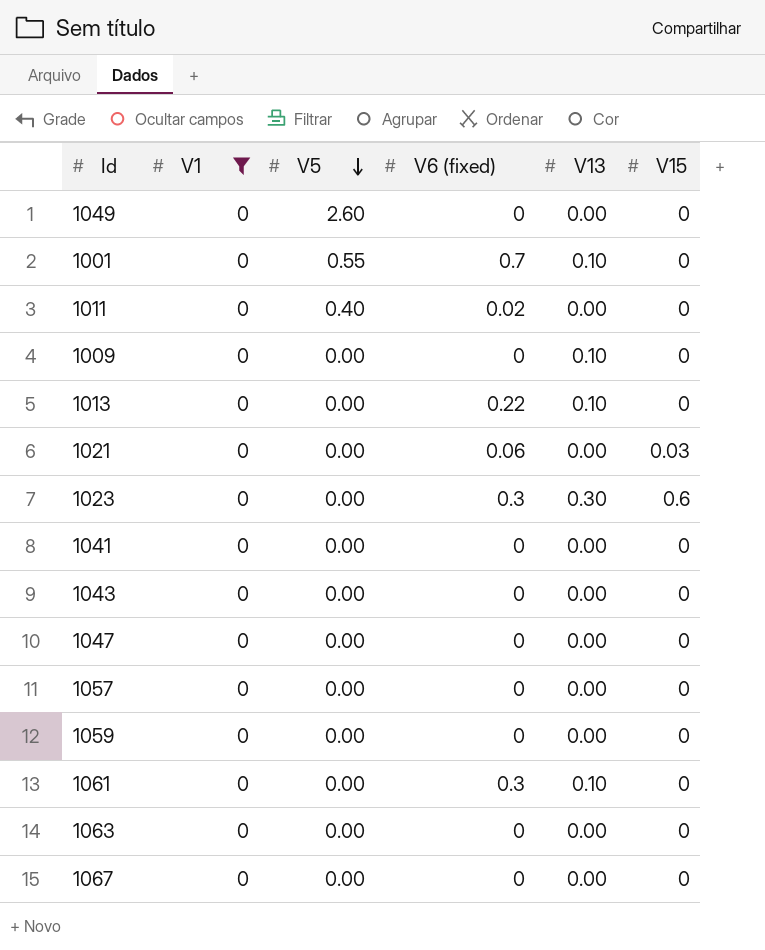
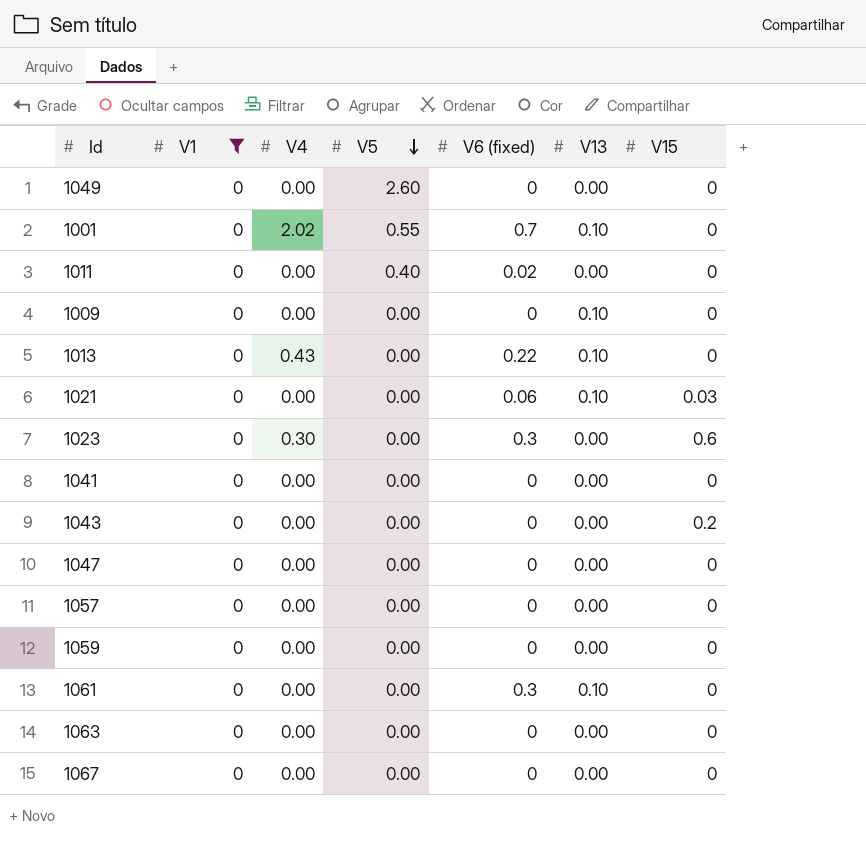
column V4 | position: none -> 3
1021 | V13: 0.00 -> 0.10
1023 | V13: 0.30 -> 0.00
1043 | V15: 0 -> 0.2

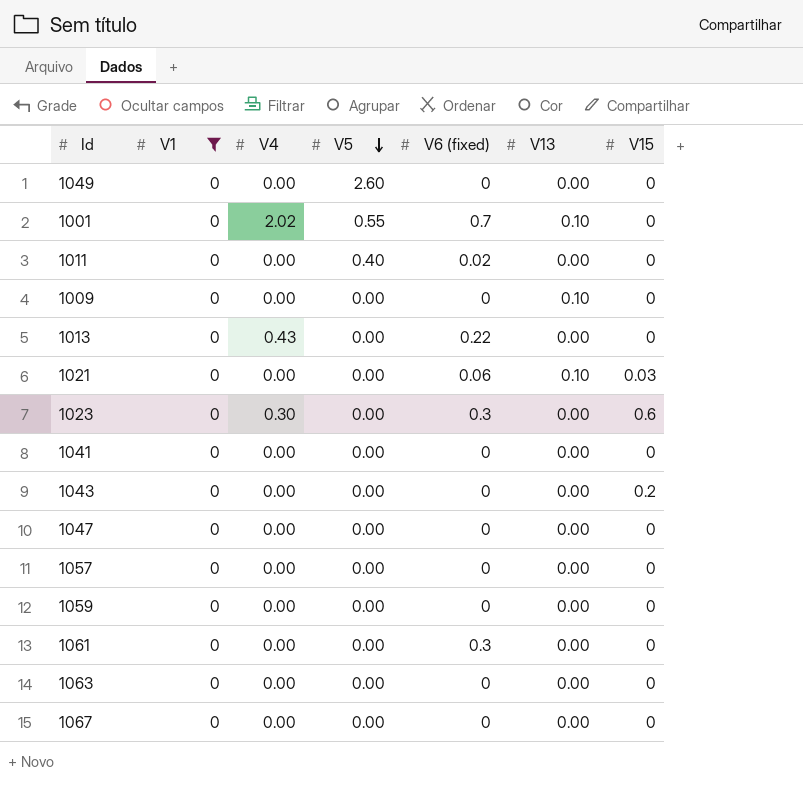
1013 | V13: 0.10 -> 0.00
1061 | V13: 0.10 -> 0.00

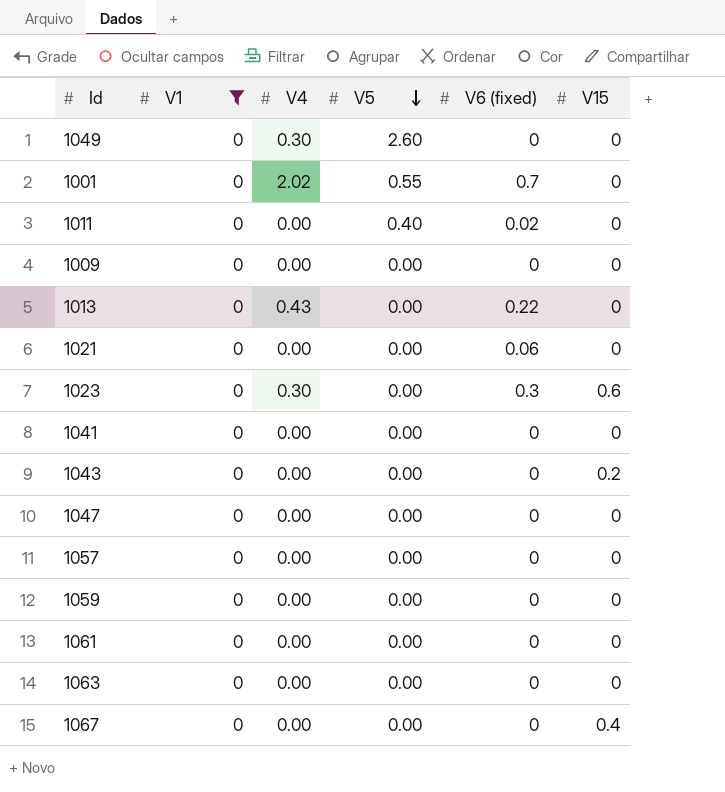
column V13 | position: 6 -> none
1049 | V4: 0.00 -> 0.30
1021 | V15: 0.03 -> 0
1061 | V6 (fixed): 0.3 -> 0
1067 | V15: 0 -> 0.4

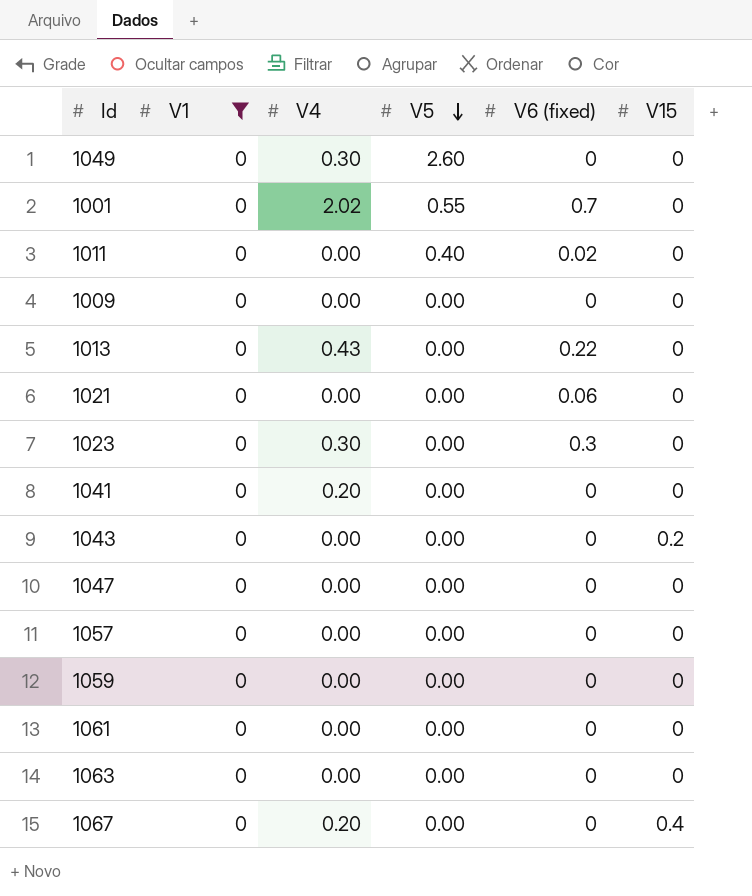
1023 | V15: 0.6 -> 0
1041 | V4: 0.00 -> 0.20
1067 | V4: 0.00 -> 0.20

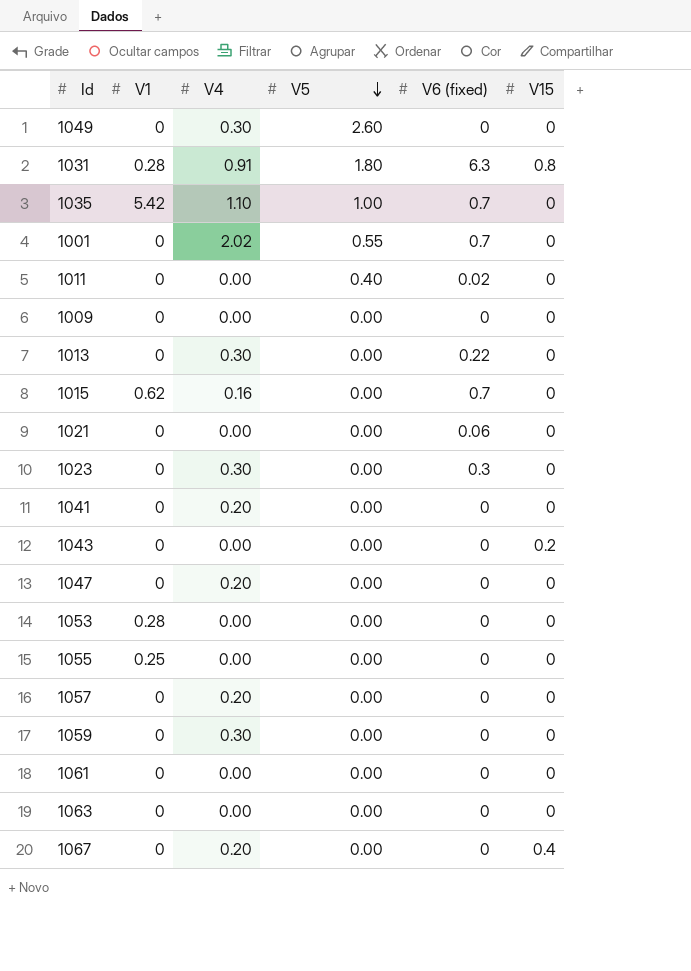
filter: V1 = 0 -> none
1013 | V4: 0.43 -> 0.30
1047 | V4: 0.00 -> 0.20
1057 | V4: 0.00 -> 0.20
1059 | V4: 0.00 -> 0.30

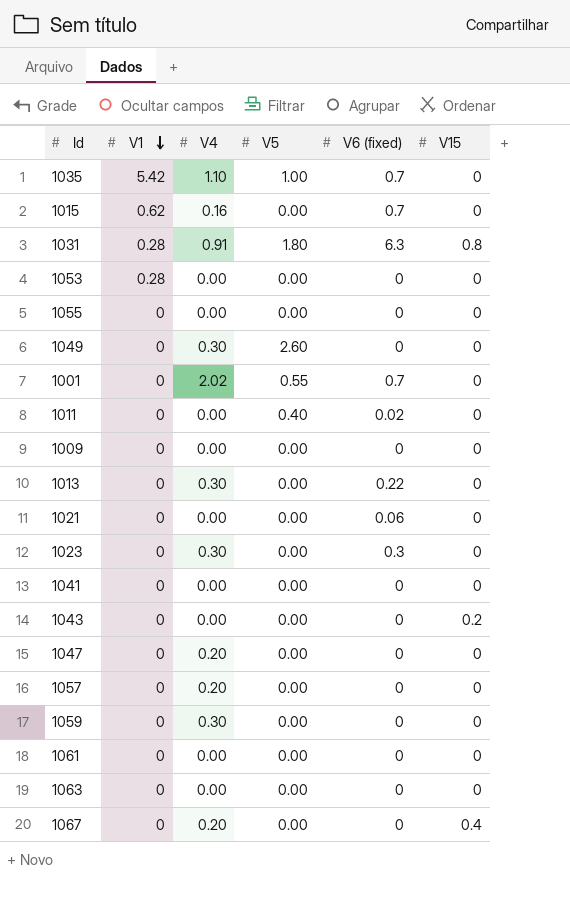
row order: V5 descending -> V1 descending
1055 | V1: 0.25 -> 0
1041 | V4: 0.20 -> 0.00

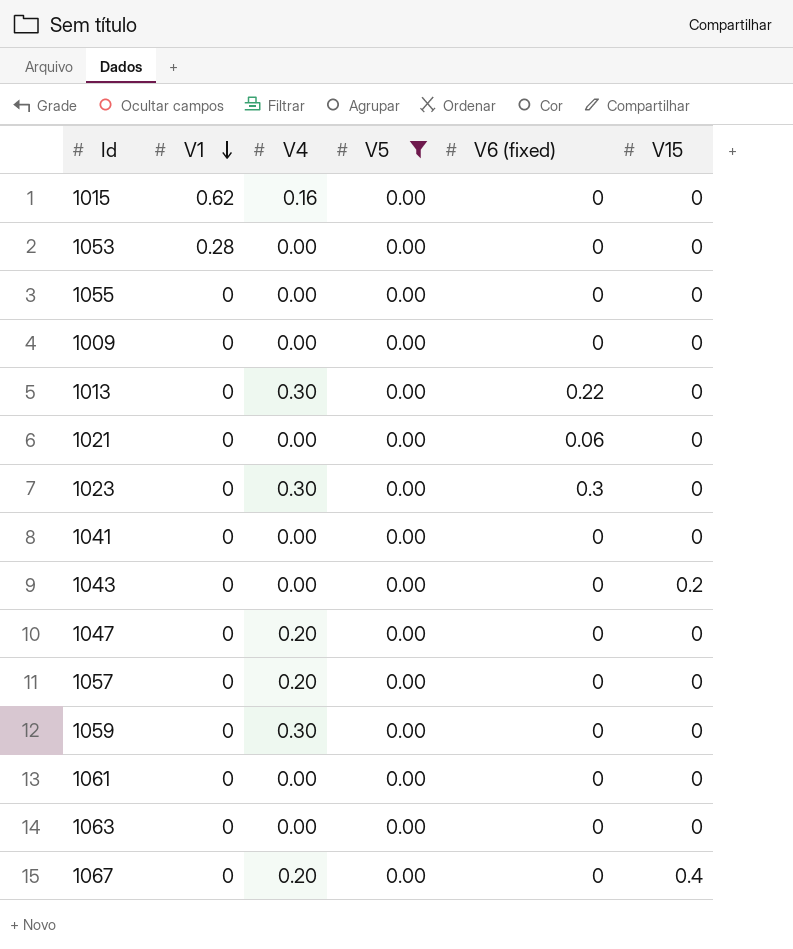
filter: none -> V5 = 0.00
1015 | V6 (fixed): 0.7 -> 0

